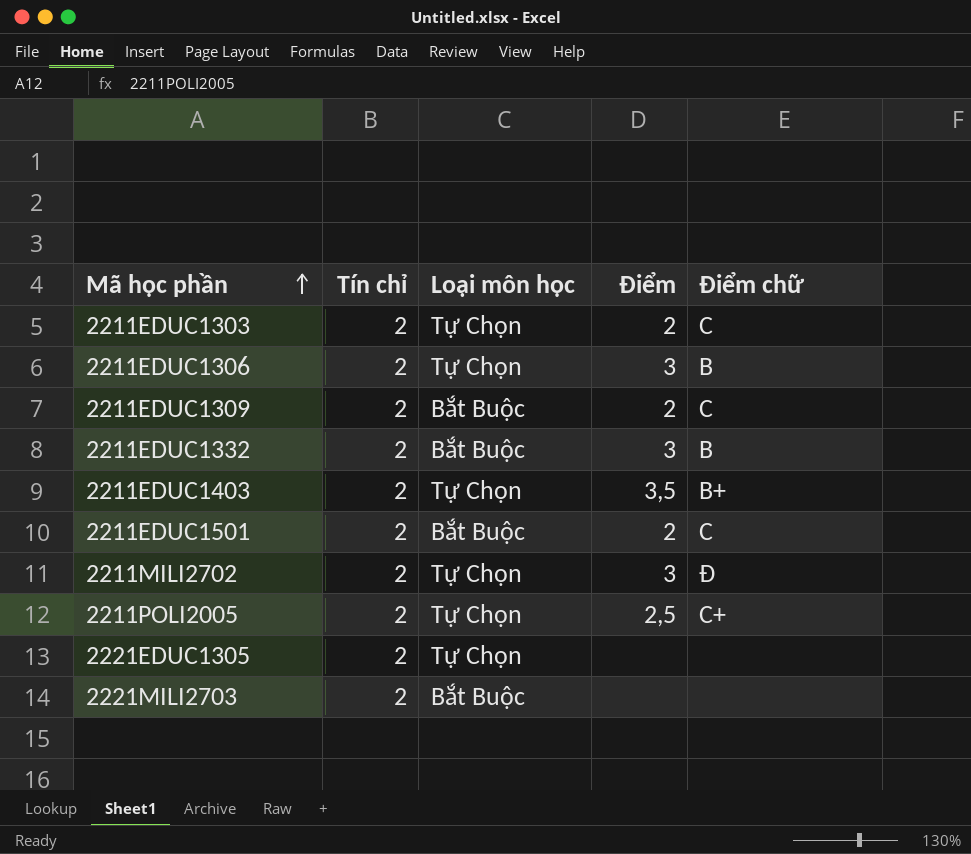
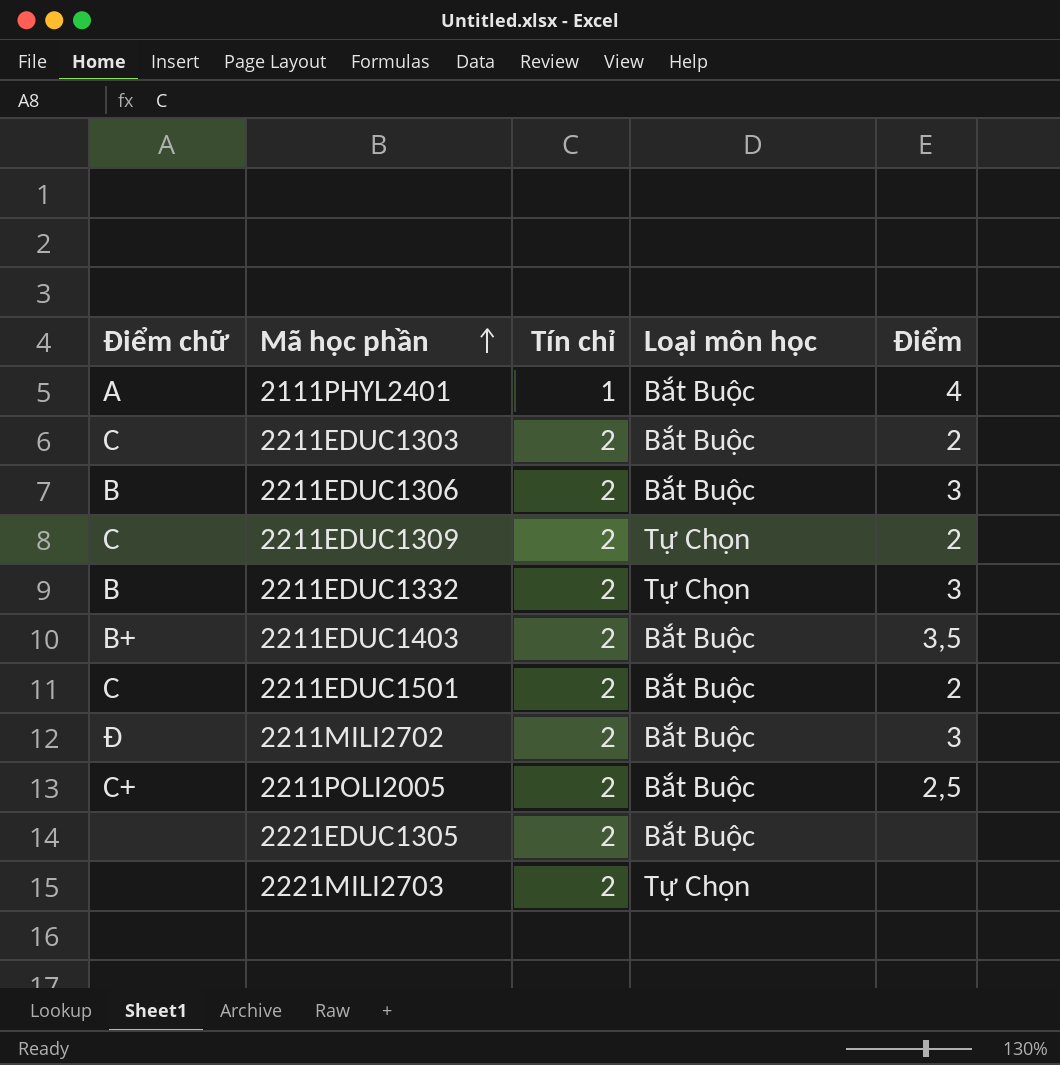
column Điểm chữ | position: 5 -> 1
row 2111PHYL2401: none -> A | 1 | Bắt Buộc | 4
2211EDUC1303 | Loại môn học: Tự Chọn -> Bắt Buộc
2211EDUC1306 | Loại môn học: Tự Chọn -> Bắt Buộc
2211EDUC1309 | Loại môn học: Bắt Buộc -> Tự Chọn
2211EDUC1332 | Loại môn học: Bắt Buộc -> Tự Chọn
2211EDUC1403 | Loại môn học: Tự Chọn -> Bắt Buộc
2211MILI2702 | Loại môn học: Tự Chọn -> Bắt Buộc
2211POLI2005 | Loại môn học: Tự Chọn -> Bắt Buộc
2221EDUC1305 | Loại môn học: Tự Chọn -> Bắt Buộc
2221MILI2703 | Loại môn học: Bắt Buộc -> Tự Chọn

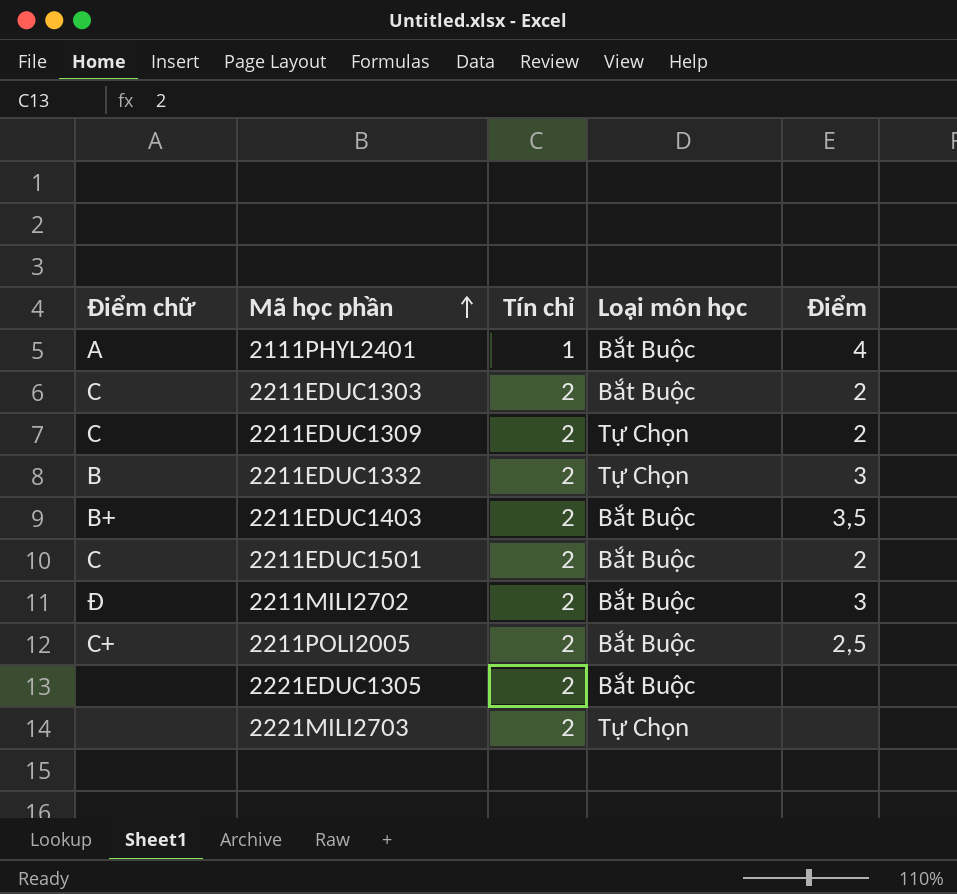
row 2211EDUC1306: B | 2 | Bắt Buộc | 3 -> none

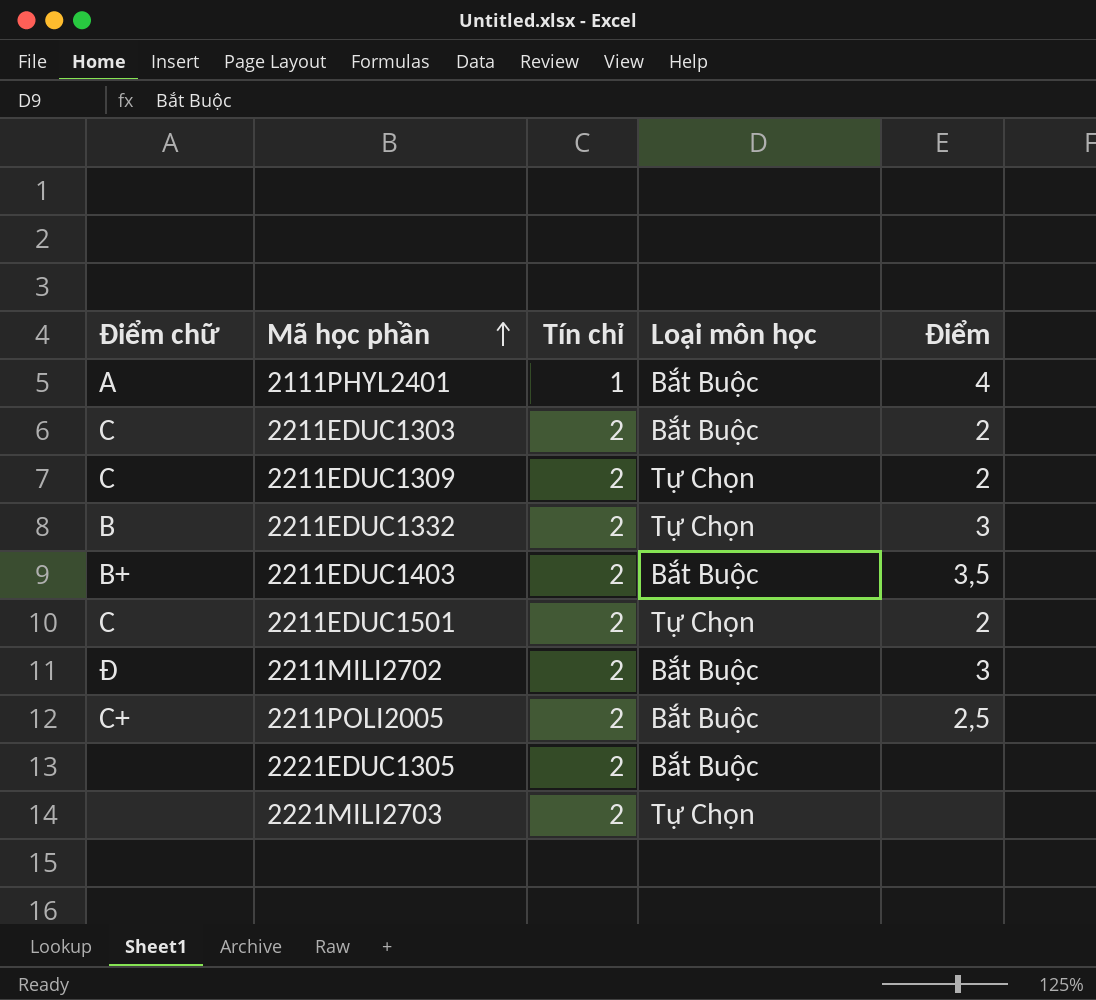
2211EDUC1501 | Loại môn học: Bắt Buộc -> Tự Chọn

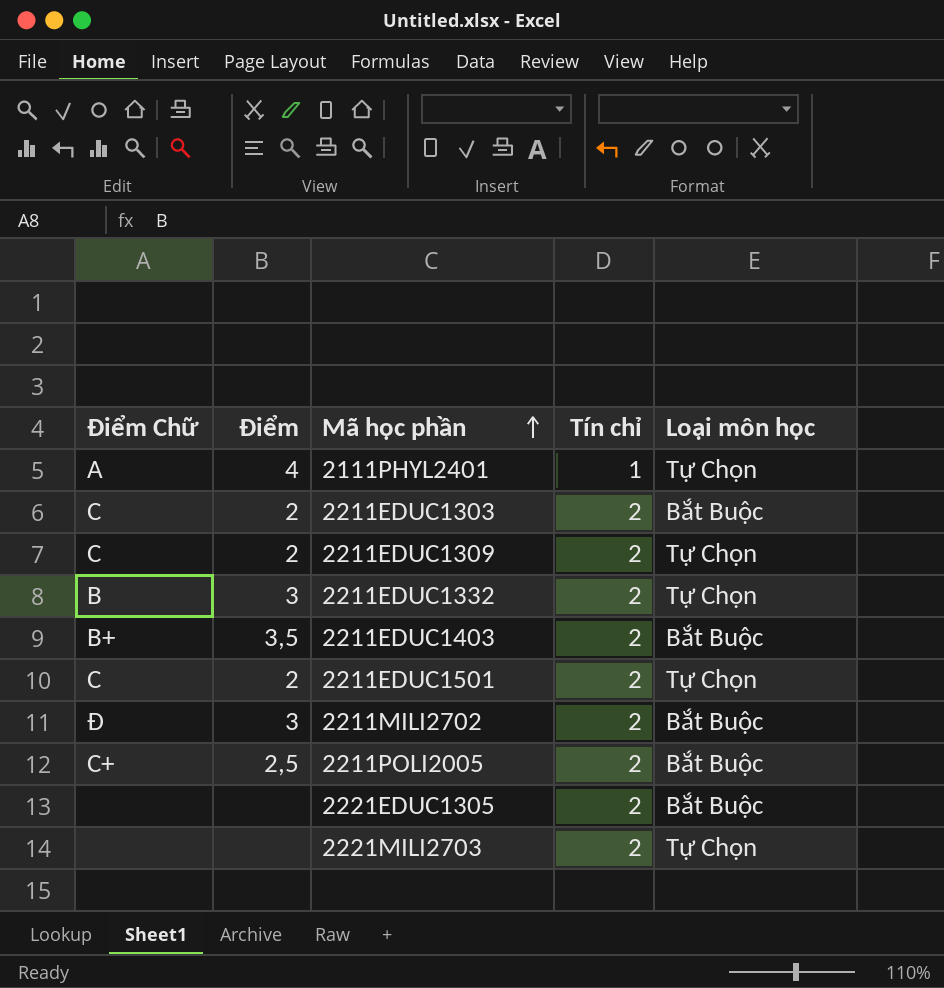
column name: Điểm chữ -> Điểm Chữ
column Điểm | position: 5 -> 2
2111PHYL2401 | Loại môn học: Bắt Buộc -> Tự Chọn

